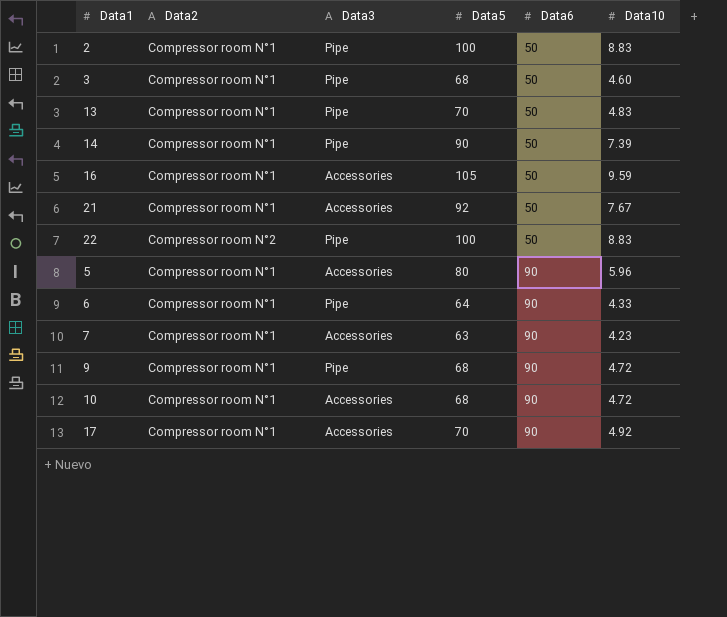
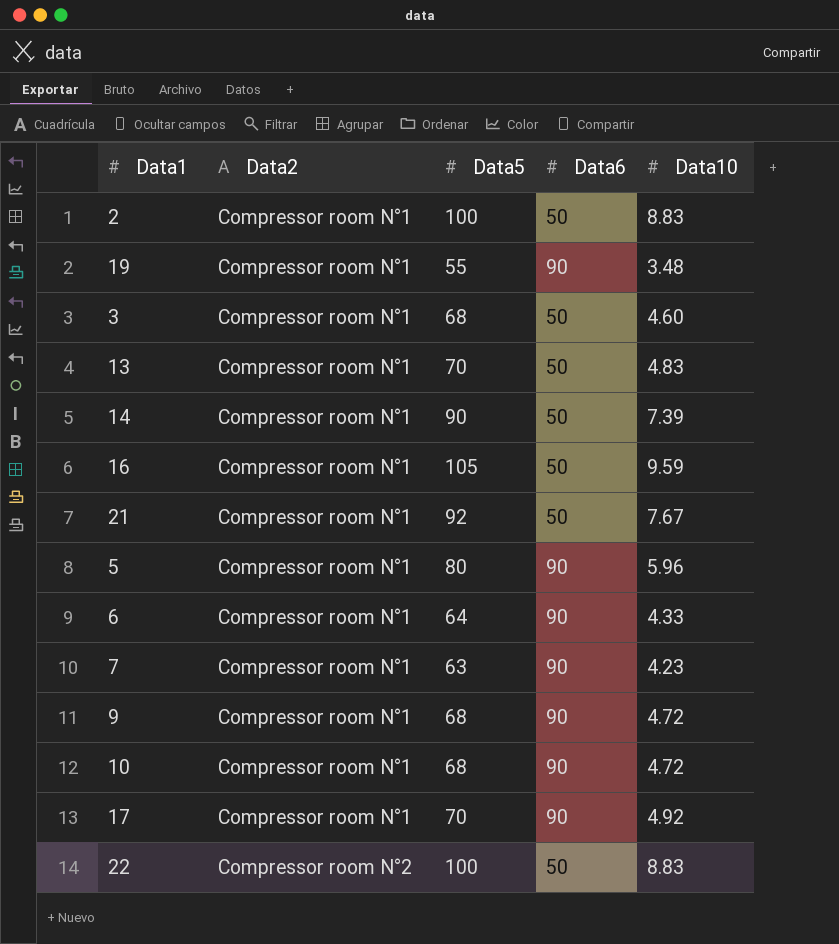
row order: Data6 ascending -> Data2 ascending
column Data3 | position: 3 -> none
row 19: none -> Compressor room N°1 | 55 | 90 | 3.48

